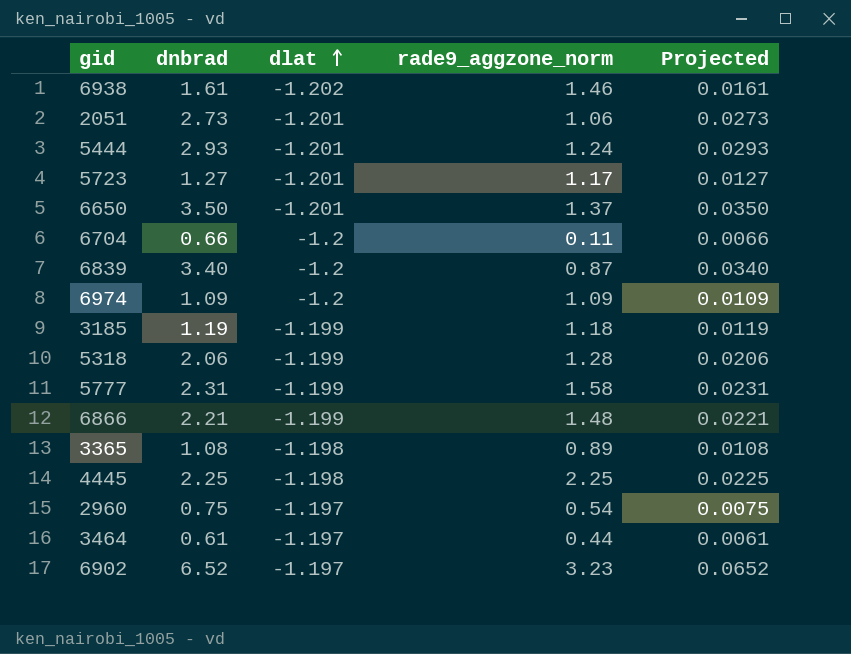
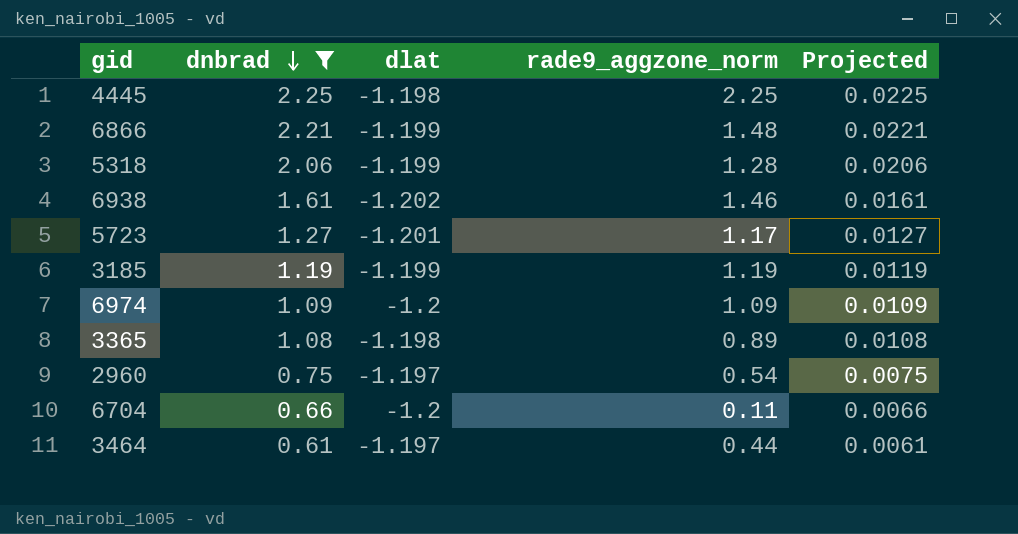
filter: none -> dnbrad <= 2.25
row order: dlat ascending -> dnbrad descending
3185 | rade9_aggzone_norm: 1.18 -> 1.19

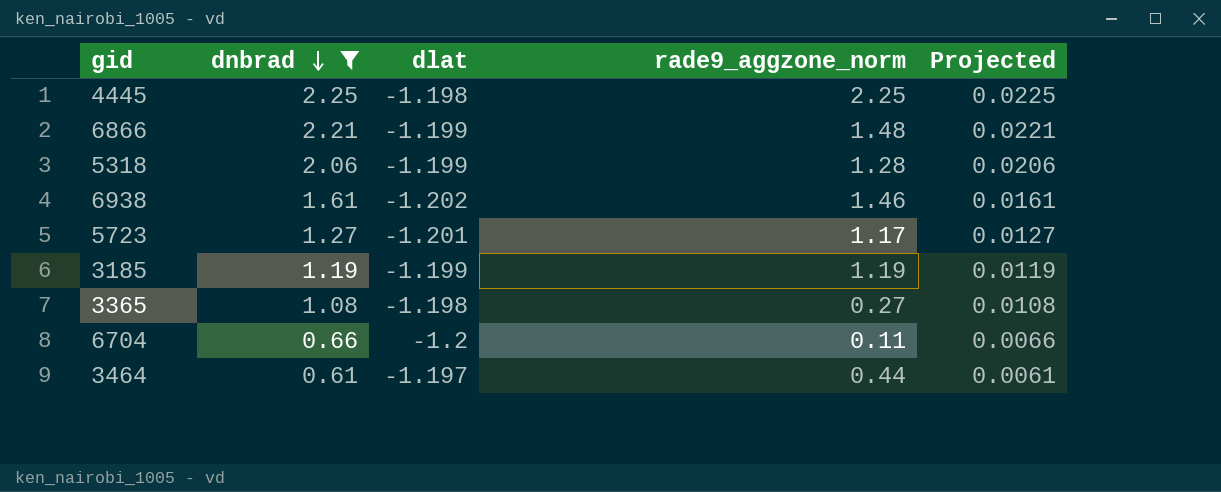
row 6974: 1.09 | -1.2 | 1.09 | 0.0109 -> none
row 2960: 0.75 | -1.197 | 0.54 | 0.0075 -> none
3365 | rade9_aggzone_norm: 0.89 -> 0.27

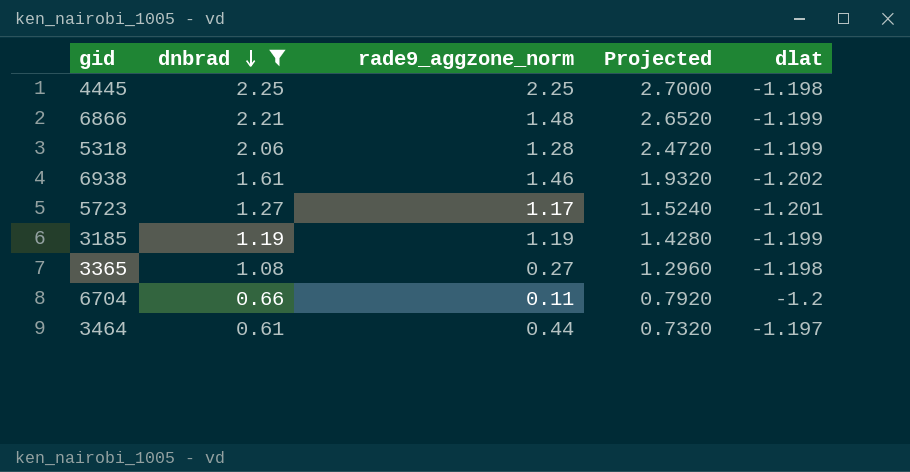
column Projected | formula: [dnbrad] * 0.01 -> [dnbrad] * 1.2
column dlat | position: 3 -> 5

